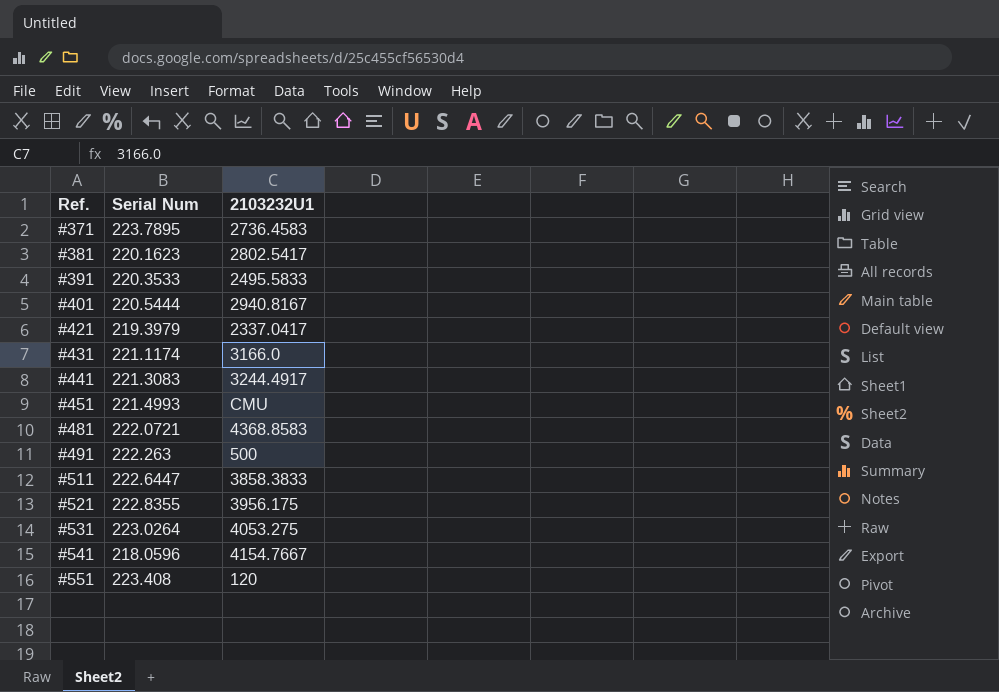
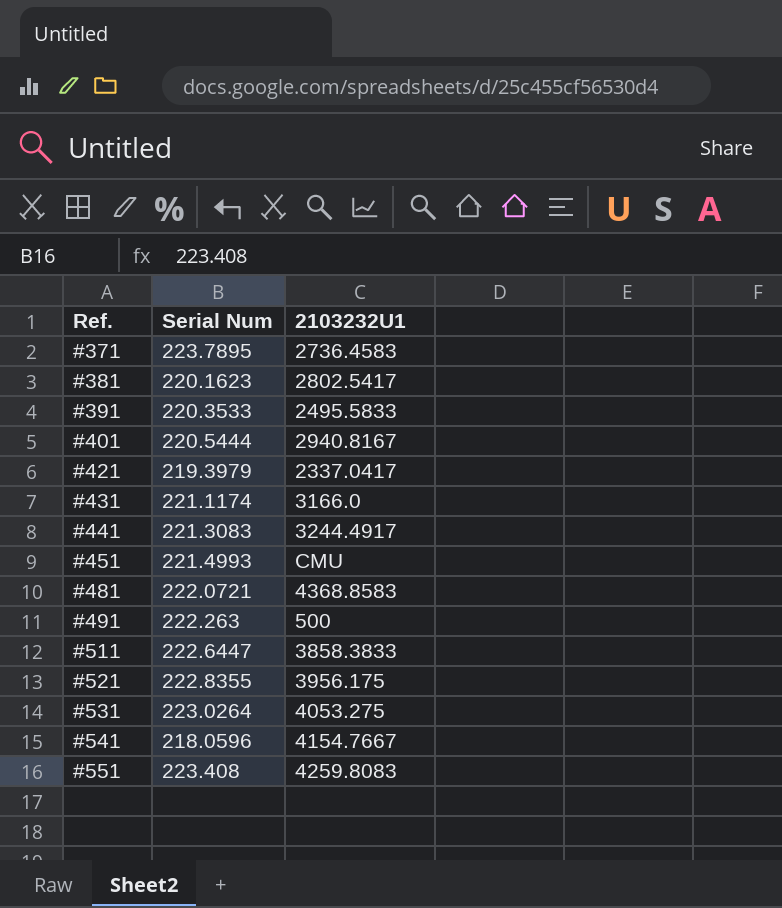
#551 | 2103232U1: 120 -> 4259.8083

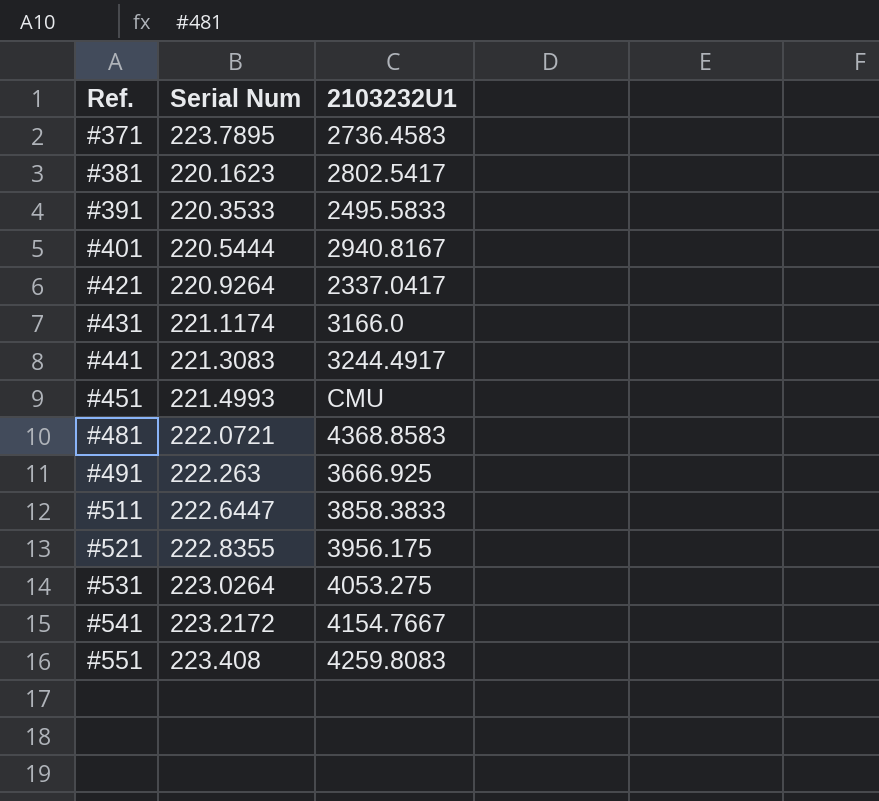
#421 | Serial Num: 219.3979 -> 220.9264
#491 | 2103232U1: 500 -> 3666.925
#541 | Serial Num: 218.0596 -> 223.2172

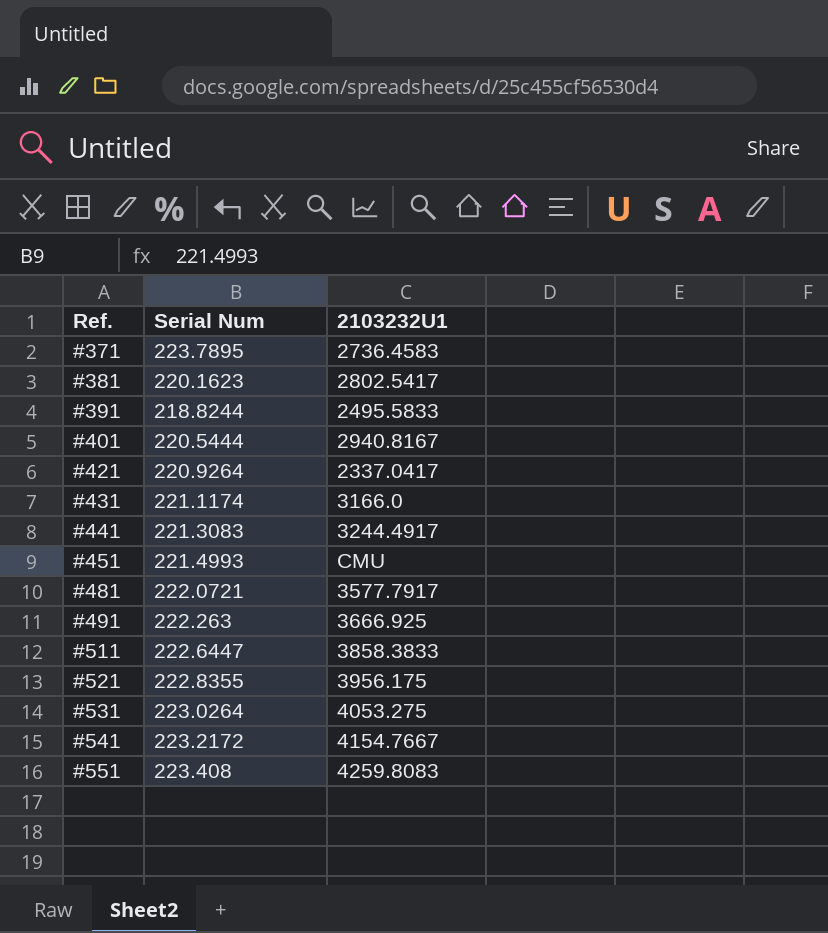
#391 | Serial Num: 220.3533 -> 218.8244
#481 | 2103232U1: 4368.8583 -> 3577.7917

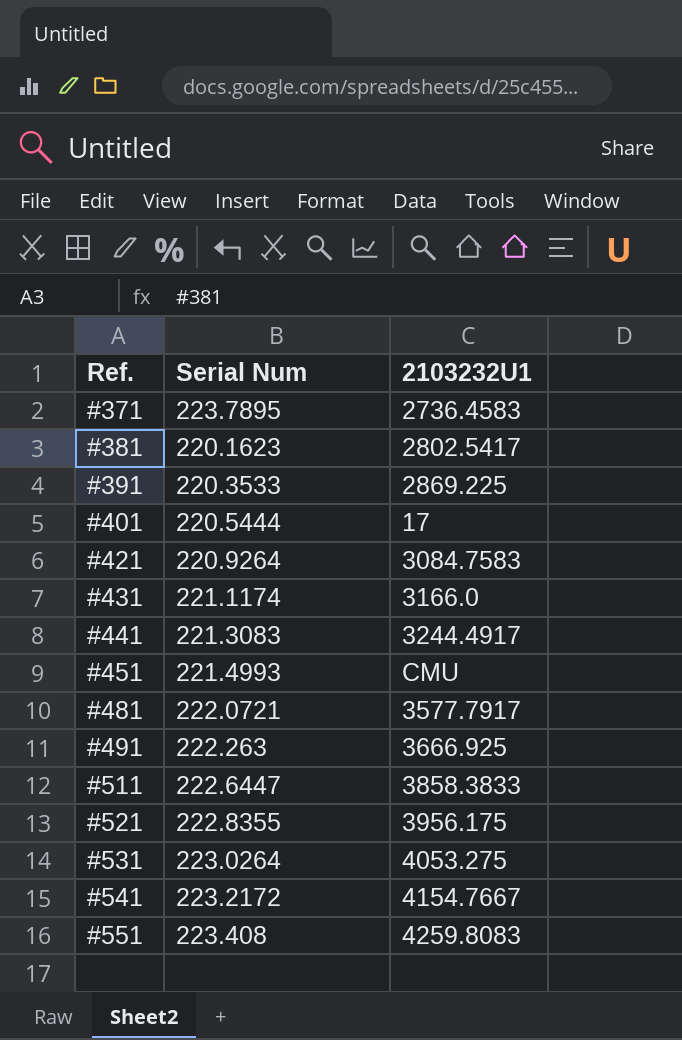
#391 | Serial Num: 218.8244 -> 220.3533
#391 | 2103232U1: 2495.5833 -> 2869.225
#401 | 2103232U1: 2940.8167 -> 17
#421 | 2103232U1: 2337.0417 -> 3084.7583

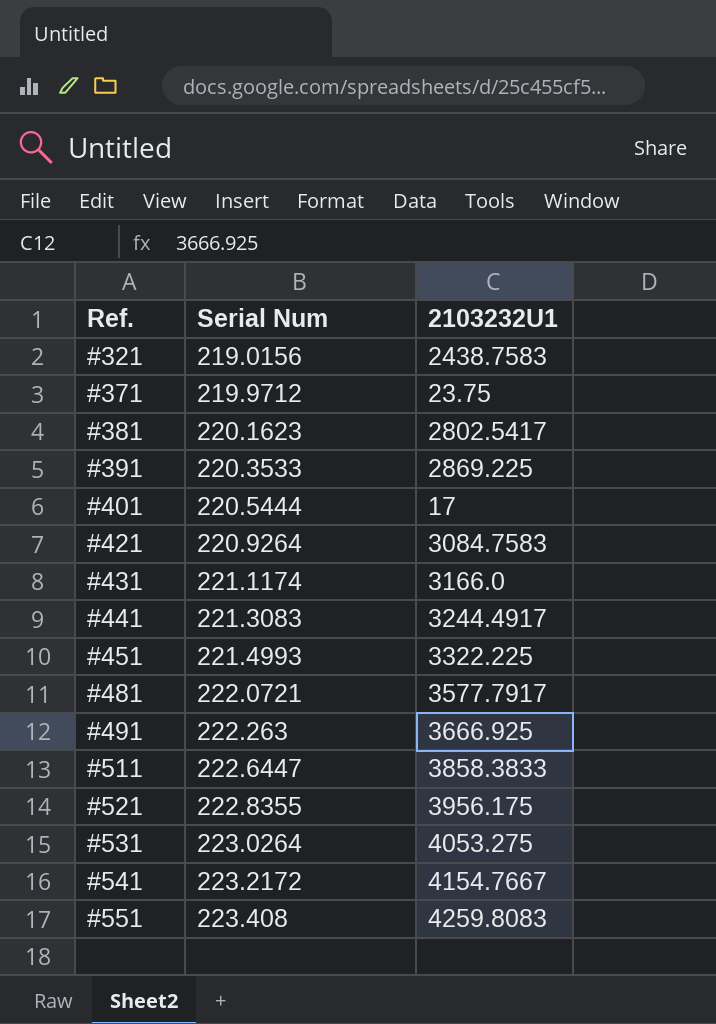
row #321: none -> 219.0156 | 2438.7583
#371 | Serial Num: 223.7895 -> 219.9712
#371 | 2103232U1: 2736.4583 -> 23.75
#451 | 2103232U1: CMU -> 3322.225

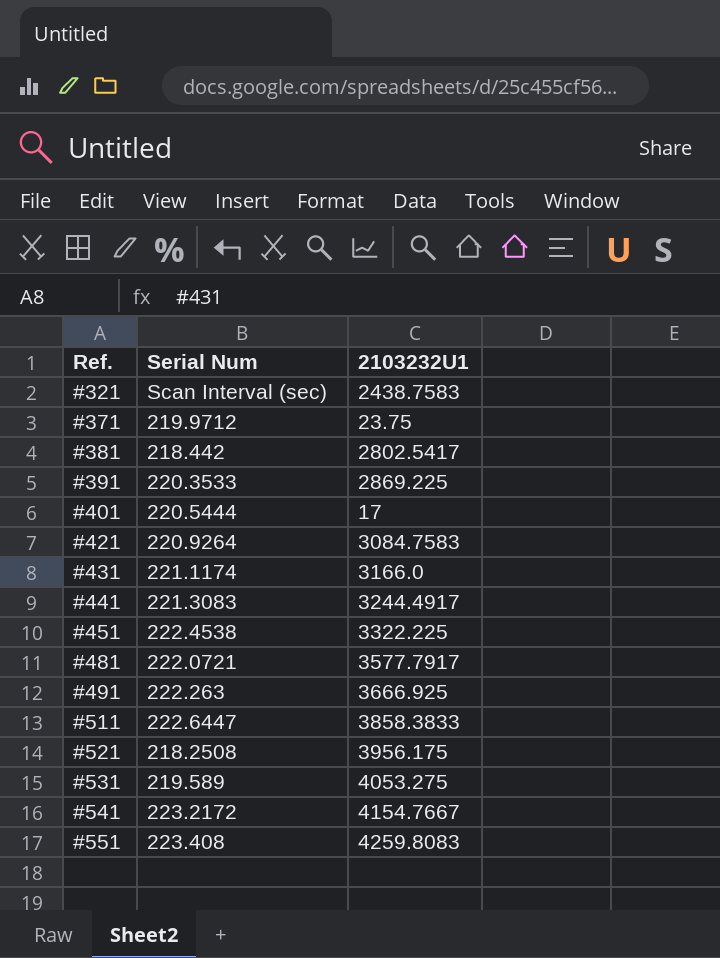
#321 | Serial Num: 219.0156 -> Scan Interval (sec)
#381 | Serial Num: 220.1623 -> 218.442
#451 | Serial Num: 221.4993 -> 222.4538
#521 | Serial Num: 222.8355 -> 218.2508
#531 | Serial Num: 223.0264 -> 219.589

